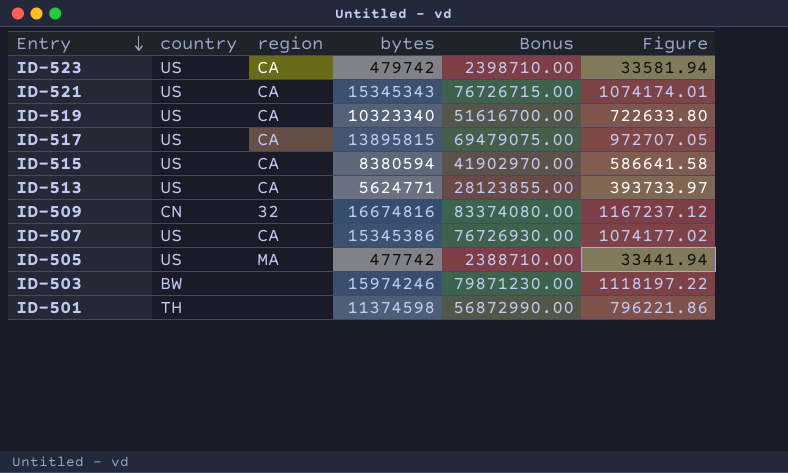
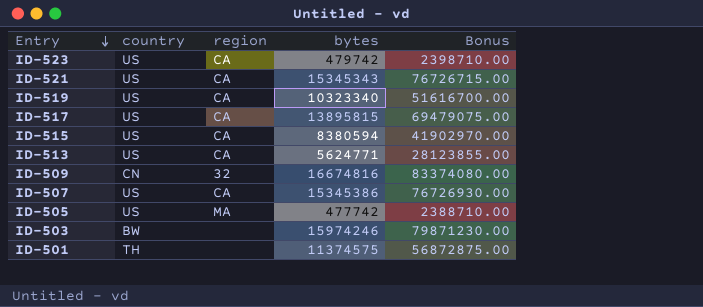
column Figure | formula: [bytes] * 0.07 -> none
ID-501 | bytes: 11374598 -> 11374575
ID-501 | Bonus: 56872990.00 -> 56872875.00

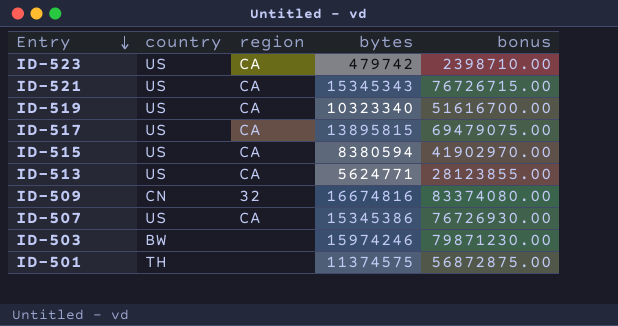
column name: Bonus -> bonus
row ID-505: US | MA | 477742 | 2388710.00 -> none

